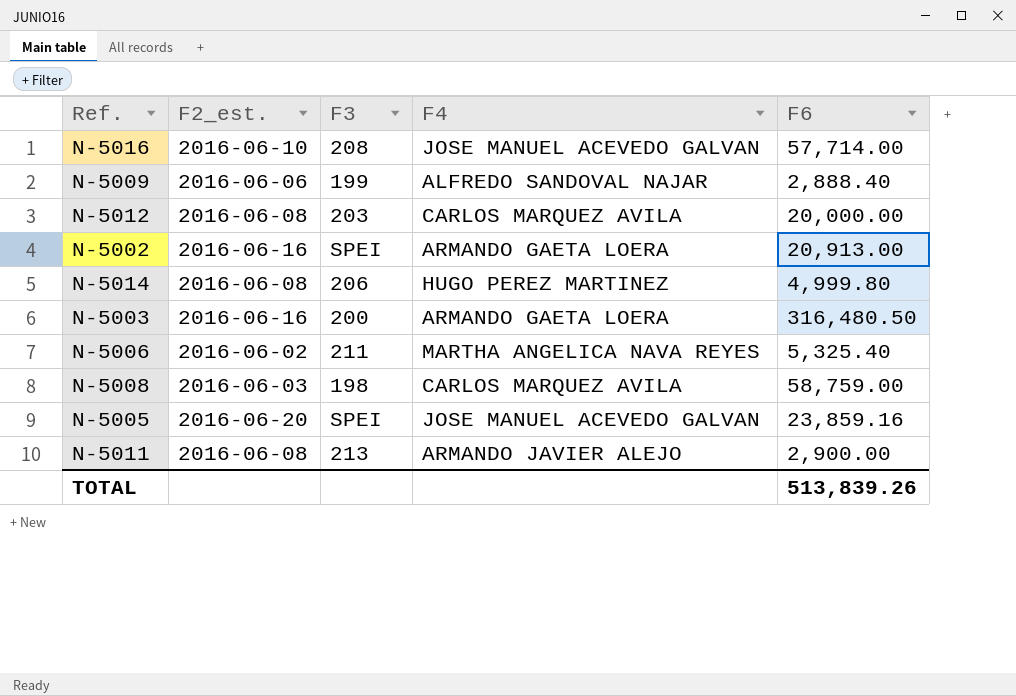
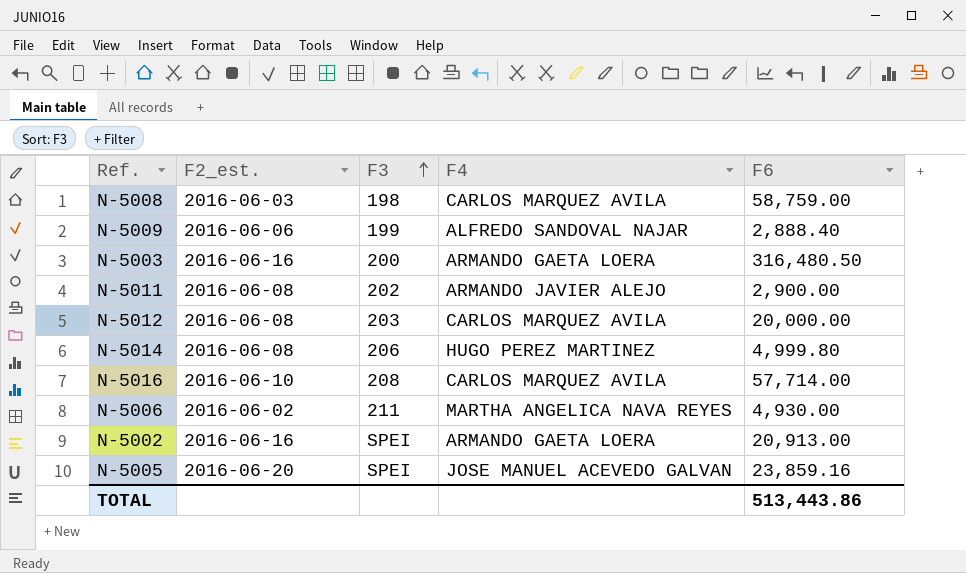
row order: none -> F3 ascending
N-5011 | F3: 213 -> 202
N-5016 | F4: JOSE MANUEL ACEVEDO GALVAN -> CARLOS MARQUEZ AVILA
N-5006 | F6: 5,325.40 -> 4,930.00
TOTAL | F6: 513,839.26 -> 513,443.86

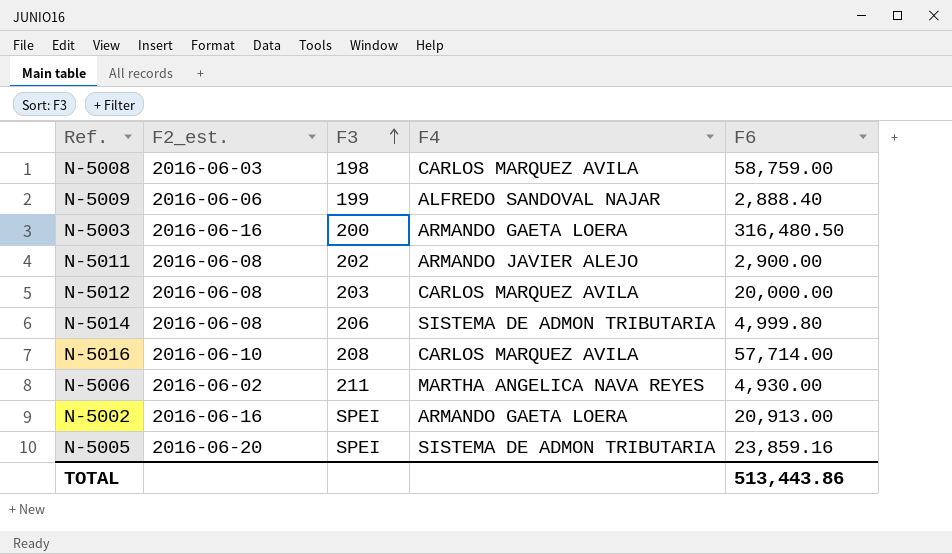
N-5014 | F4: HUGO PEREZ MARTINEZ -> SISTEMA DE ADMON TRIBUTARIA
N-5005 | F4: JOSE MANUEL ACEVEDO GALVAN -> SISTEMA DE ADMON TRIBUTARIA

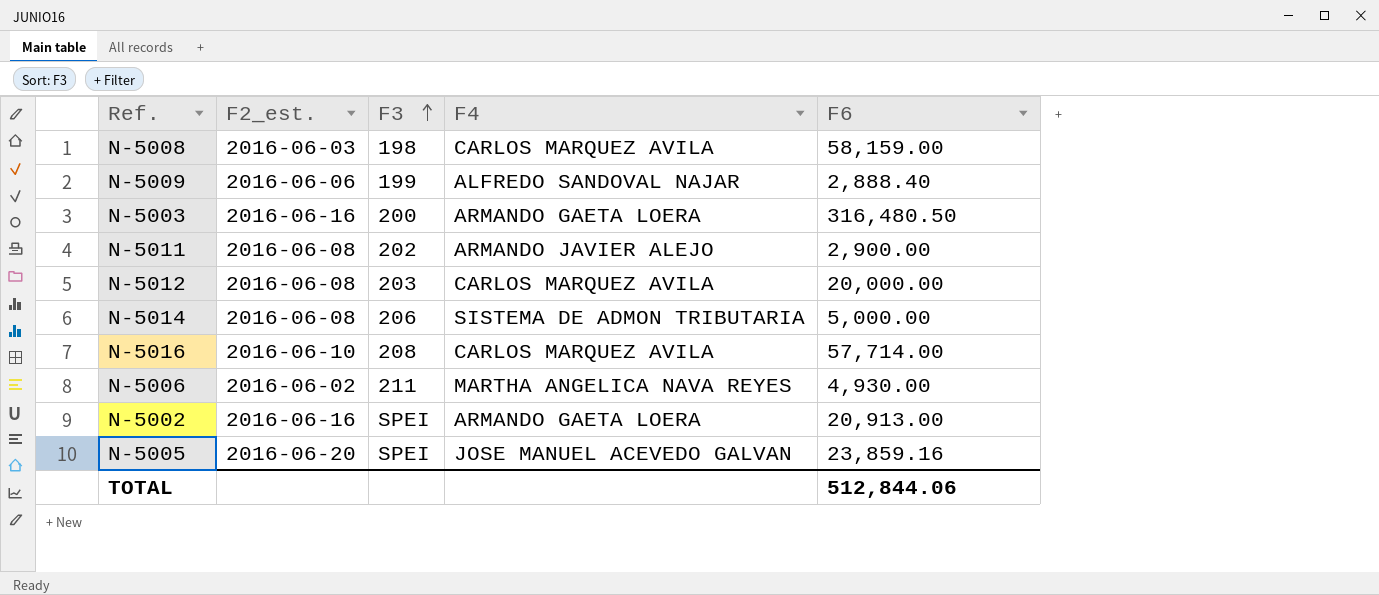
N-5008 | F6: 58,759.00 -> 58,159.00
N-5014 | F6: 4,999.80 -> 5,000.00
N-5005 | F4: SISTEMA DE ADMON TRIBUTARIA -> JOSE MANUEL ACEVEDO GALVAN
TOTAL | F6: 513,443.86 -> 512,844.06

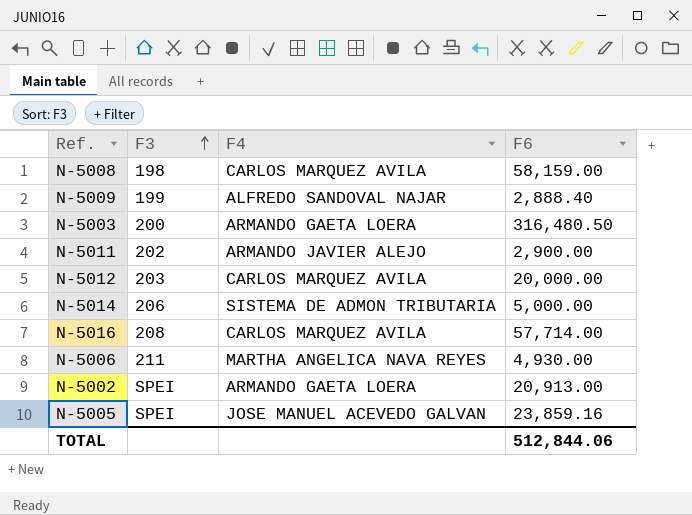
column F2_est. | position: 2 -> none

